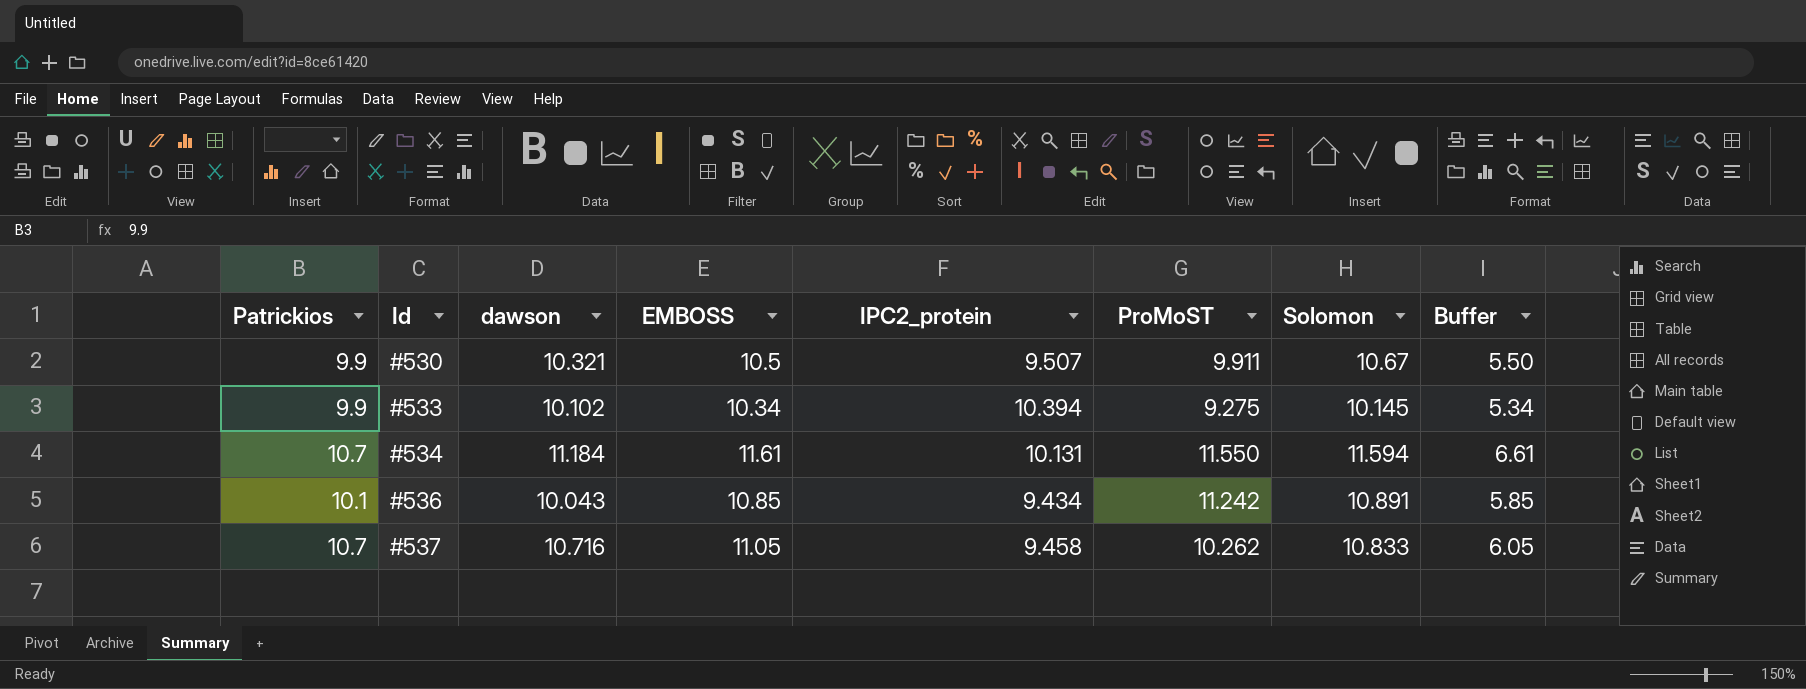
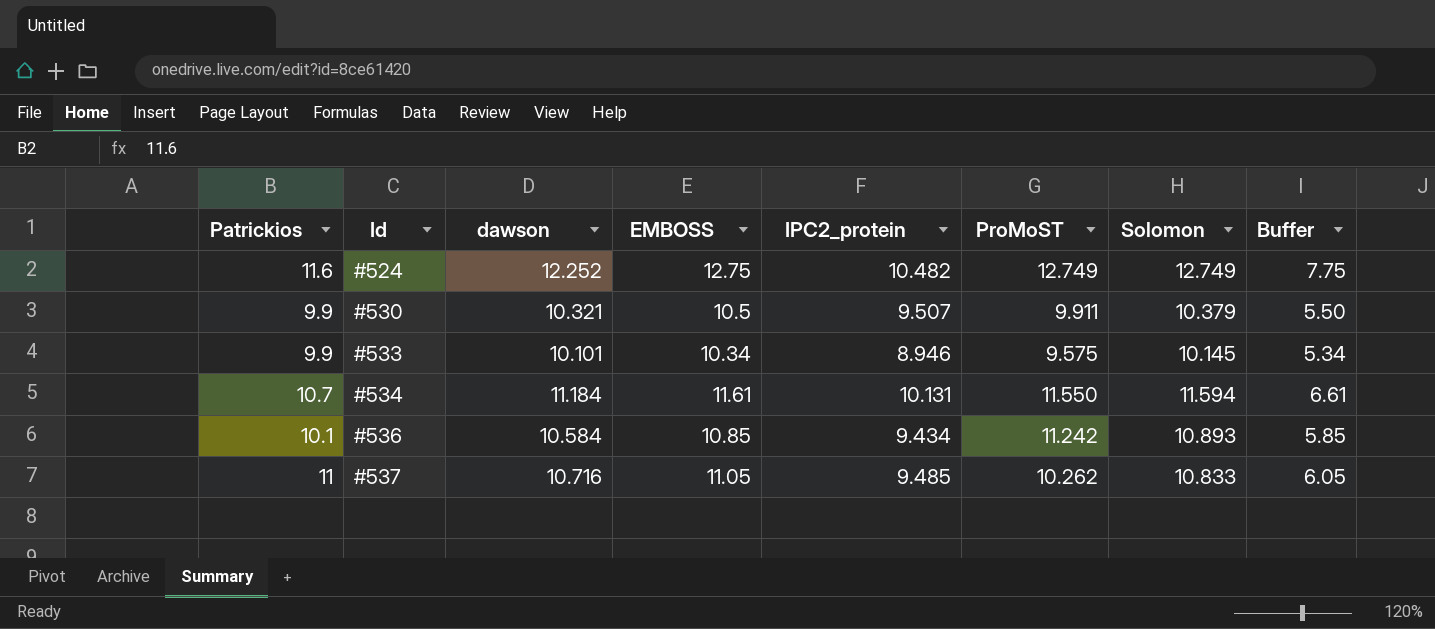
row #524: none -> 11.6 | 12.252 | 12.75 | 10.482 | 12.749 | 12.749 | 7.75
#530 | Solomon: 10.67 -> 10.379
#533 | dawson: 10.102 -> 10.101
#533 | IPC2_protein: 10.394 -> 8.946
#533 | ProMoST: 9.275 -> 9.575
#536 | dawson: 10.043 -> 10.584
#536 | Solomon: 10.891 -> 10.893
#537 | Patrickios: 10.7 -> 11
#537 | IPC2_protein: 9.458 -> 9.485

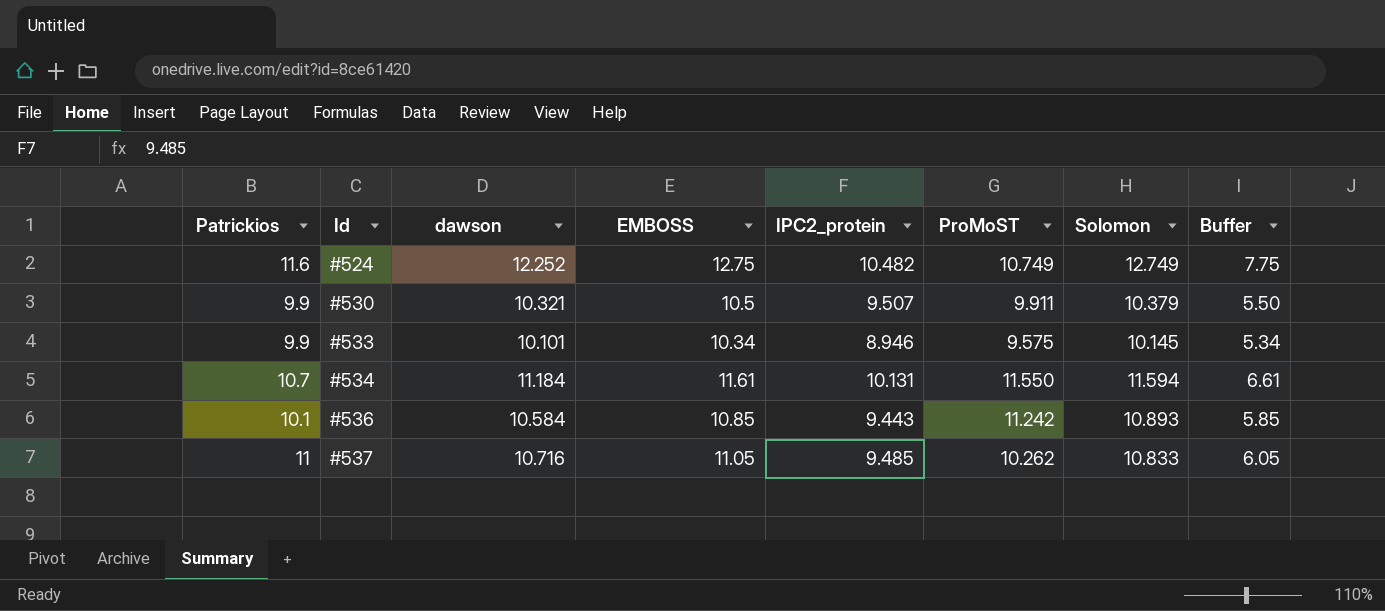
#524 | ProMoST: 12.749 -> 10.749
#536 | IPC2_protein: 9.434 -> 9.443

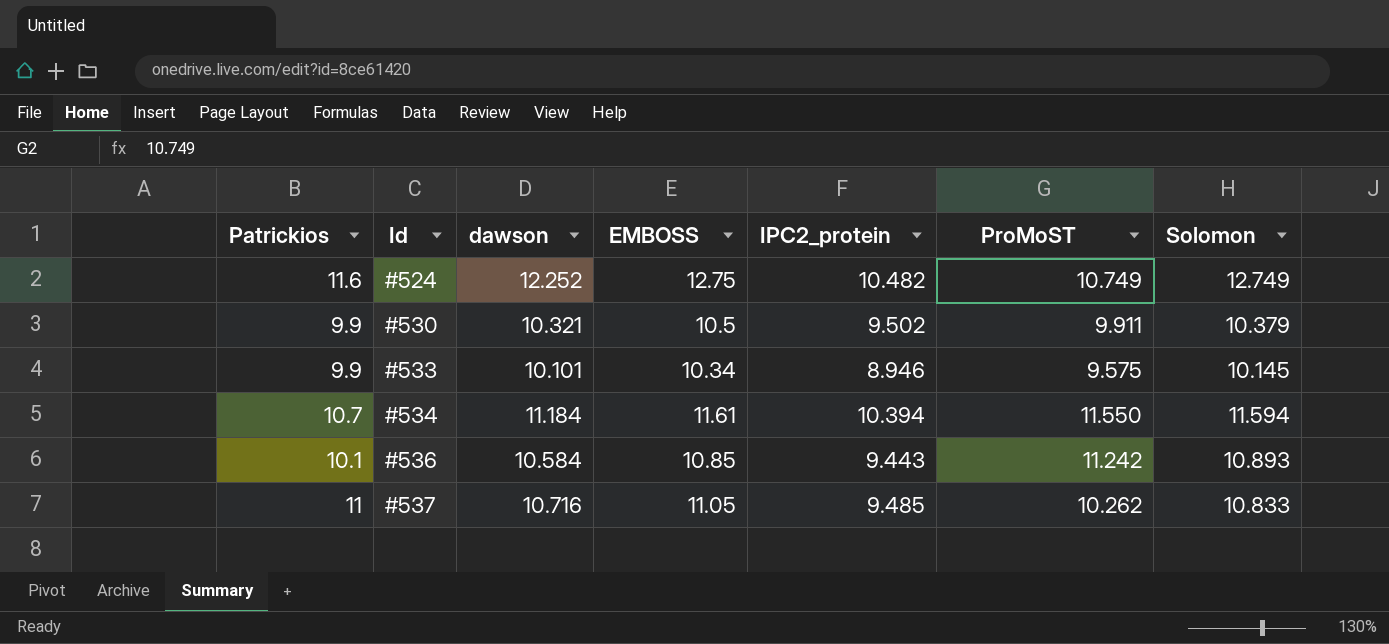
column Buffer | formula: [EMBOSS] - 5 -> none
#530 | IPC2_protein: 9.507 -> 9.502
#534 | IPC2_protein: 10.131 -> 10.394

